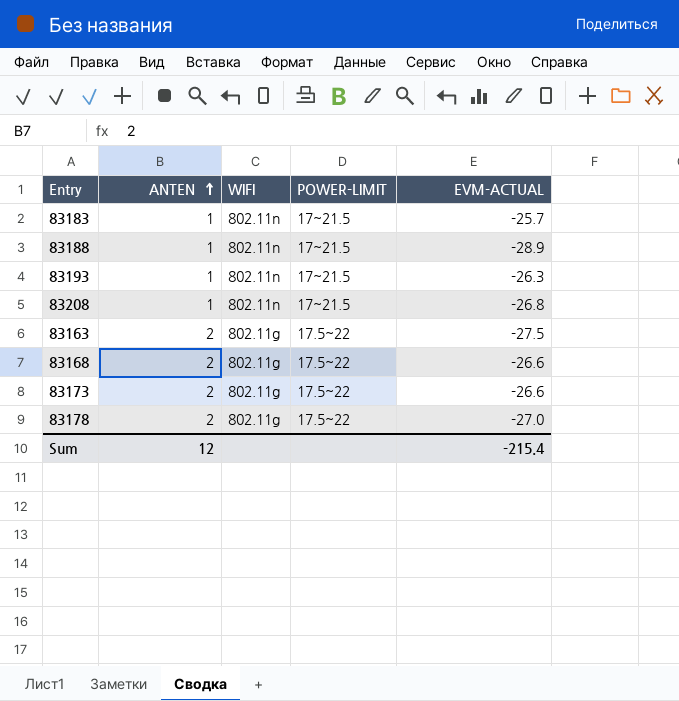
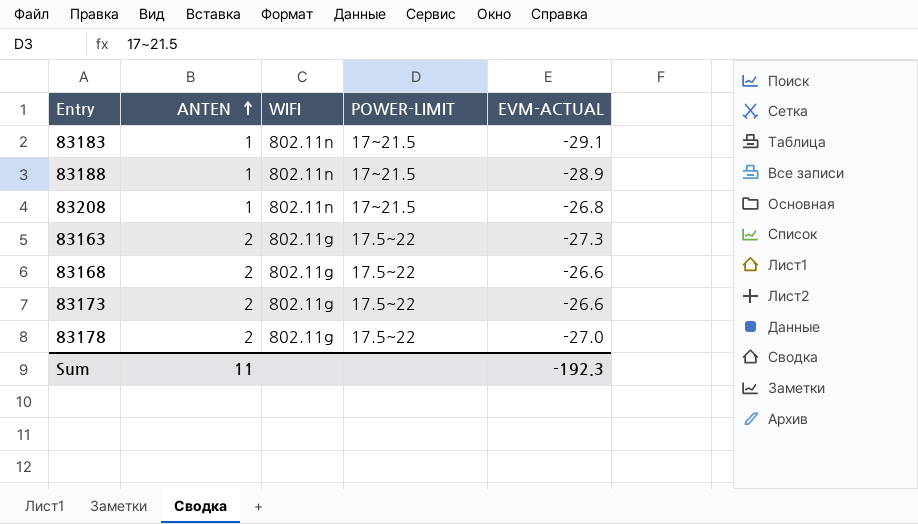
row 83193: 1 | 802.11n | 17~21.5 | -26.3 -> none
83183 | EVM-ACTUAL: -25.7 -> -29.1
83163 | EVM-ACTUAL: -27.5 -> -27.3
Sum | ANTEN: 12 -> 11
Sum | EVM-ACTUAL: -215.4 -> -192.3

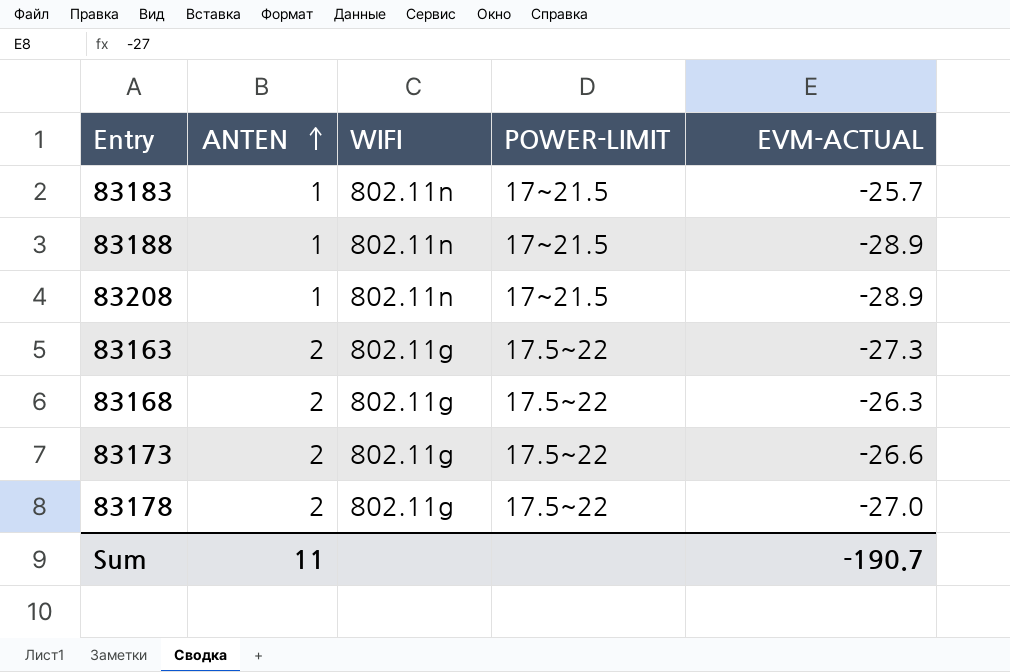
83183 | EVM-ACTUAL: -29.1 -> -25.7
83208 | EVM-ACTUAL: -26.8 -> -28.9
83168 | EVM-ACTUAL: -26.6 -> -26.3
Sum | EVM-ACTUAL: -192.3 -> -190.7

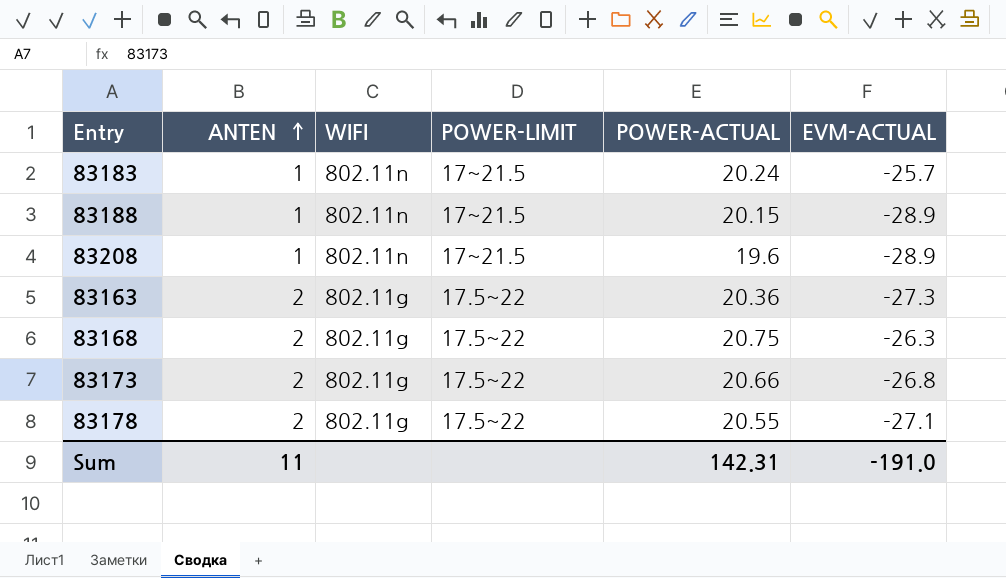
column POWER-ACTUAL | position: none -> 5
83173 | EVM-ACTUAL: -26.6 -> -26.8
83178 | EVM-ACTUAL: -27.0 -> -27.1
Sum | EVM-ACTUAL: -190.7 -> -191.0

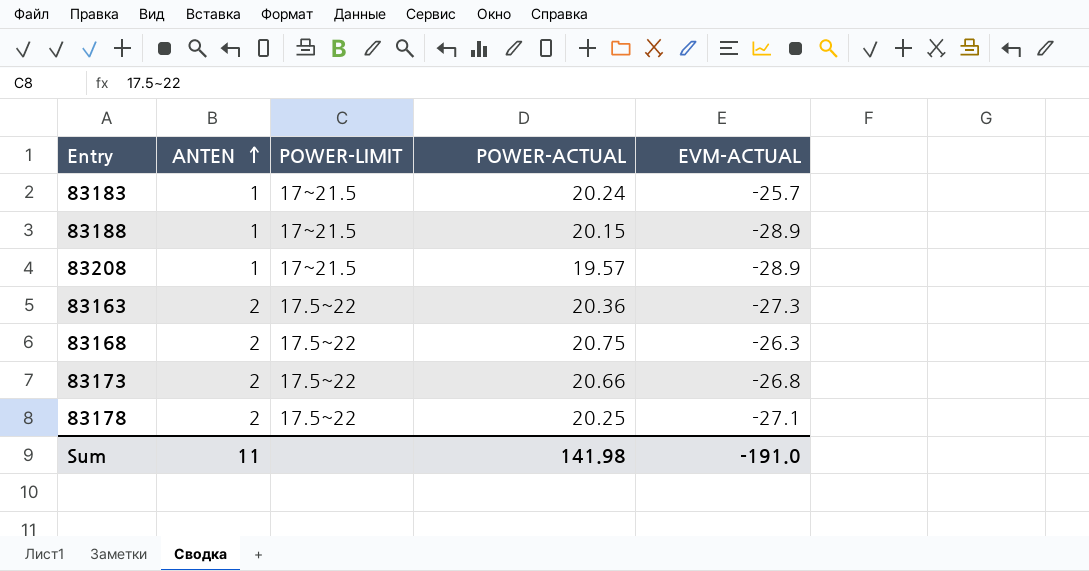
column WIFI | position: 3 -> none
83208 | POWER-ACTUAL: 19.6 -> 19.57
83178 | POWER-ACTUAL: 20.55 -> 20.25
Sum | POWER-ACTUAL: 142.31 -> 141.98

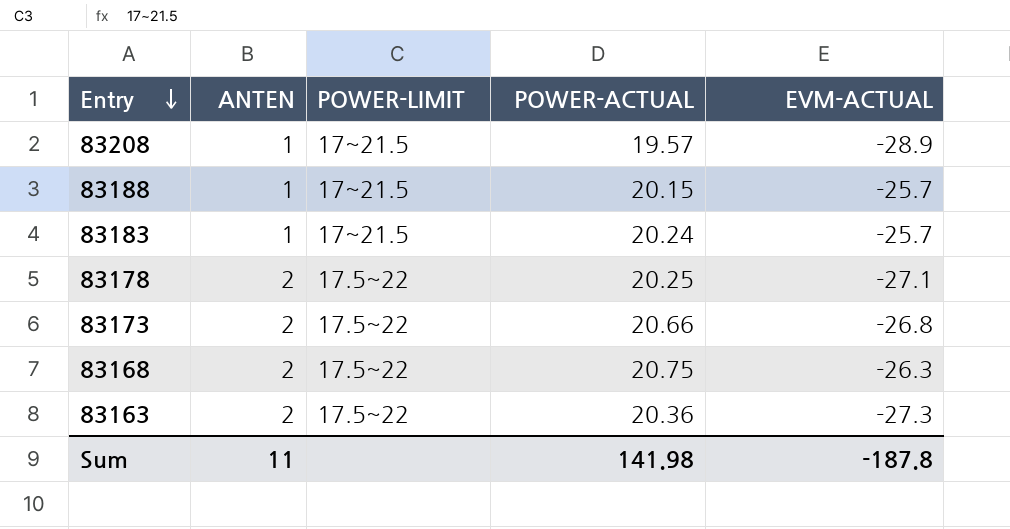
row order: ANTEN ascending -> Entry descending
83188 | EVM-ACTUAL: -28.9 -> -25.7
Sum | EVM-ACTUAL: -191.0 -> -187.8

